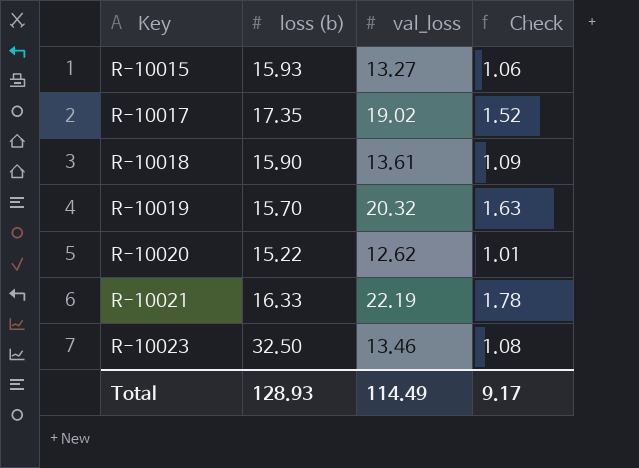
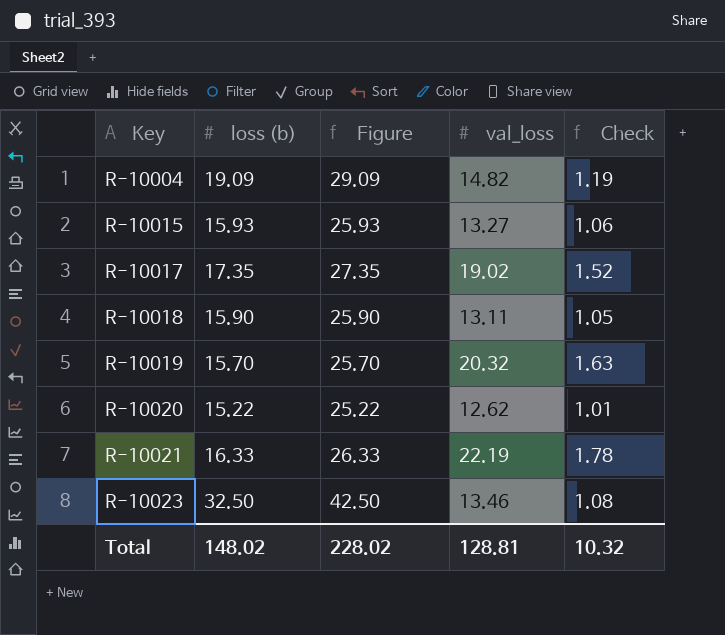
column Figure | formula: none -> [loss (b)] + 10
row R-10004: none -> 19.09 | 29.09 | 14.82 | 1.19
R-10018 | val_loss: 13.61 -> 13.11
R-10018 | Check: 1.09 -> 1.05
Total | loss (b): 128.93 -> 148.02
Total | val_loss: 114.49 -> 128.81
Total | Check: 9.17 -> 10.32

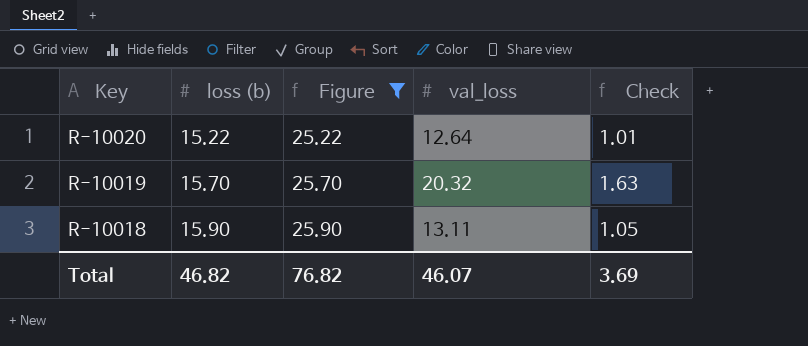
filter: none -> Figure <= 25.90
row order: Key ascending -> Key descending
R-10020 | val_loss: 12.62 -> 12.64
Total | loss (b): 148.02 -> 46.82
Total | Figure: 228.02 -> 76.82
Total | val_loss: 128.81 -> 46.07
Total | Check: 10.32 -> 3.69

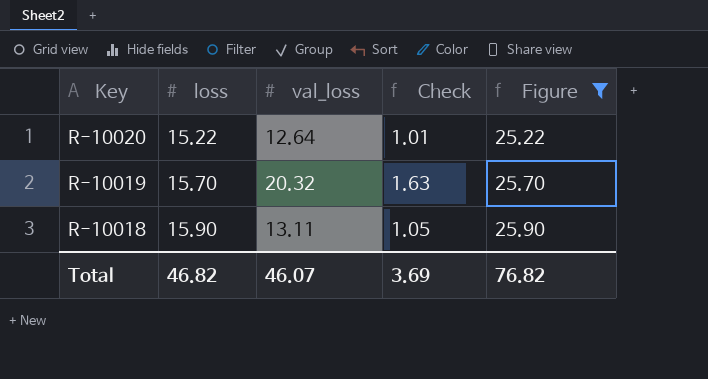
column name: loss (b) -> loss
column Figure | position: 3 -> 5

